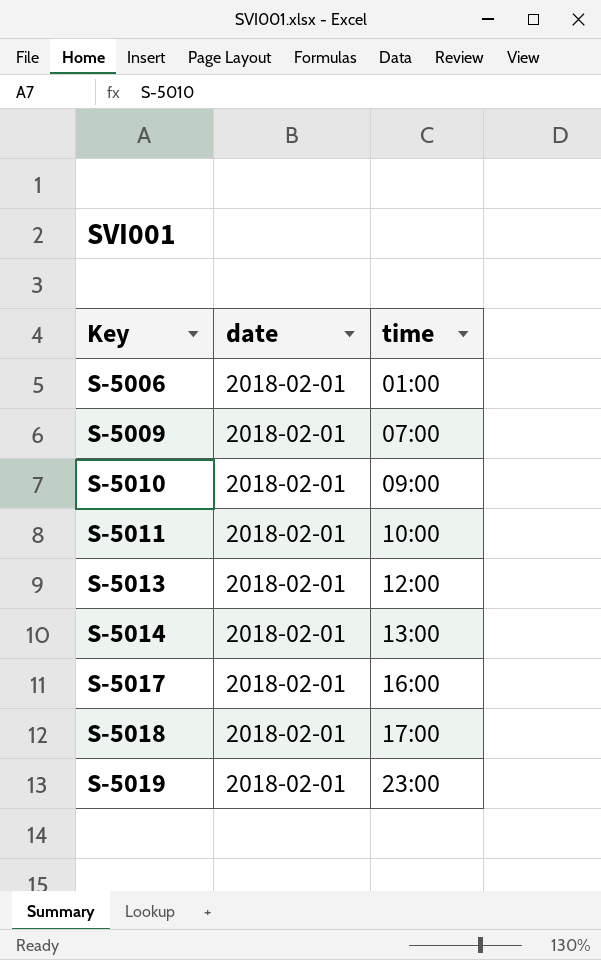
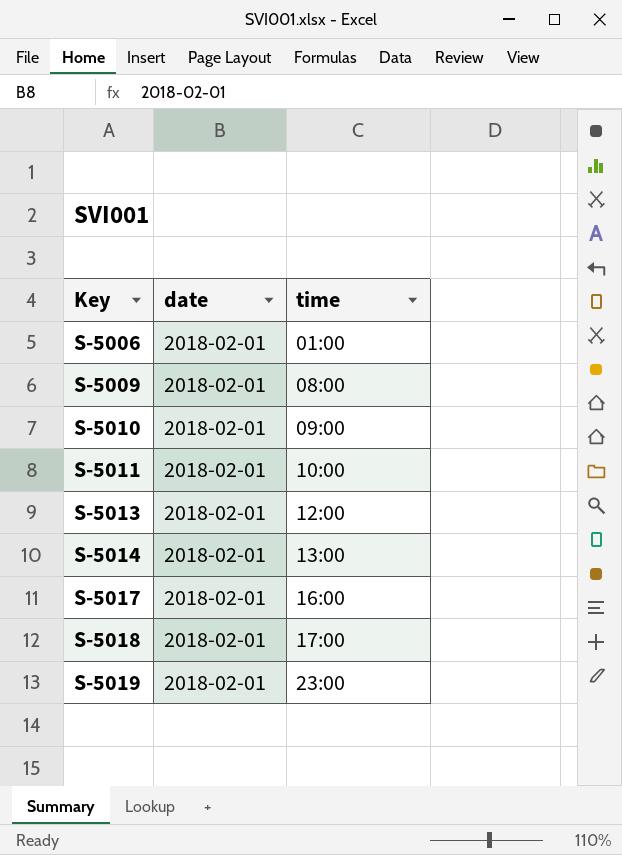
S-5009 | time: 07:00 -> 08:00

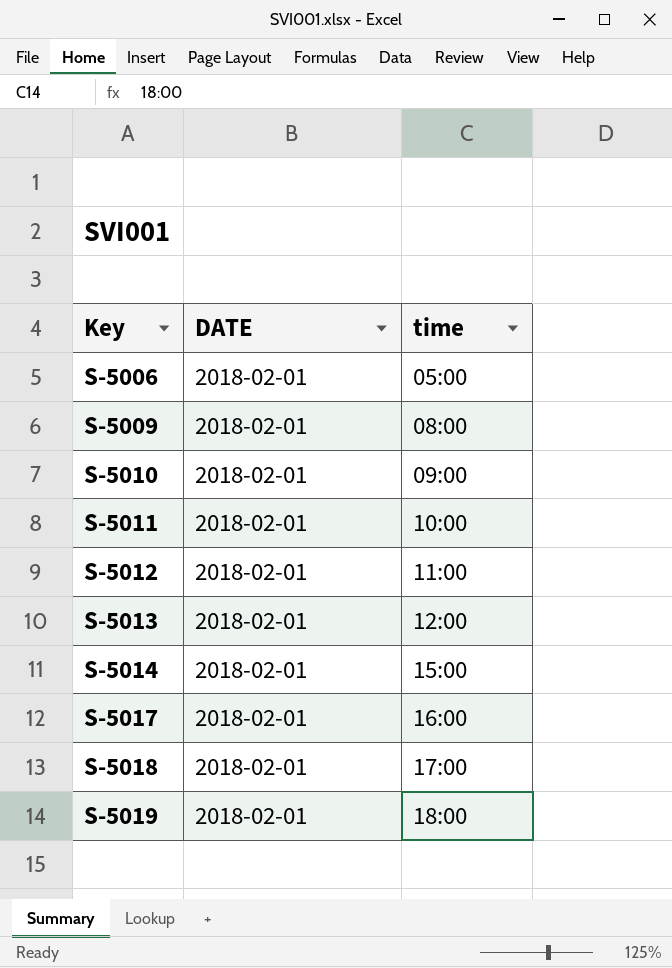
column name: date -> DATE
S-5006 | time: 01:00 -> 05:00
row S-5012: none -> 2018-02-01 | 11:00
S-5014 | time: 13:00 -> 15:00
S-5019 | time: 23:00 -> 18:00

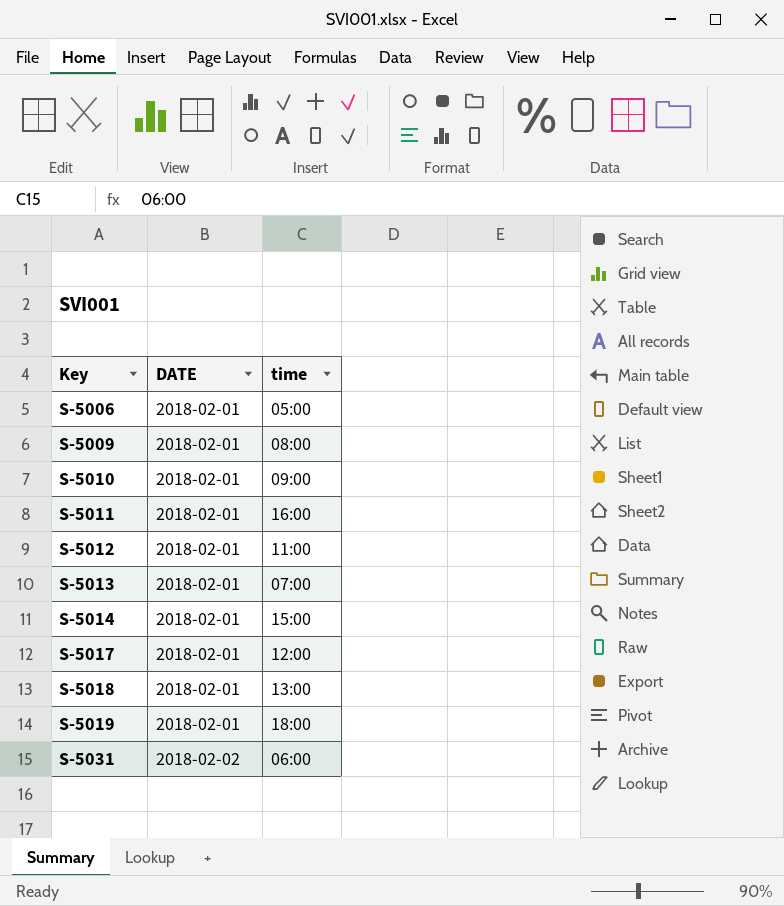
S-5011 | time: 10:00 -> 16:00
S-5013 | time: 12:00 -> 07:00
S-5017 | time: 16:00 -> 12:00
S-5018 | time: 17:00 -> 13:00
row S-5031: none -> 2018-02-02 | 06:00

